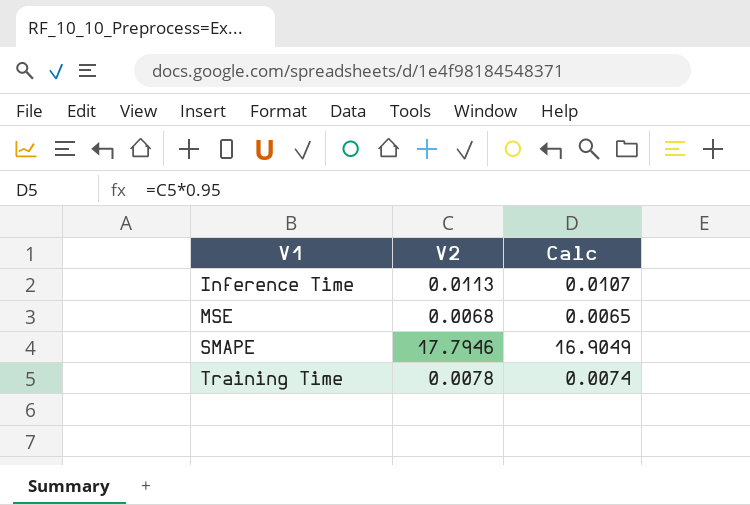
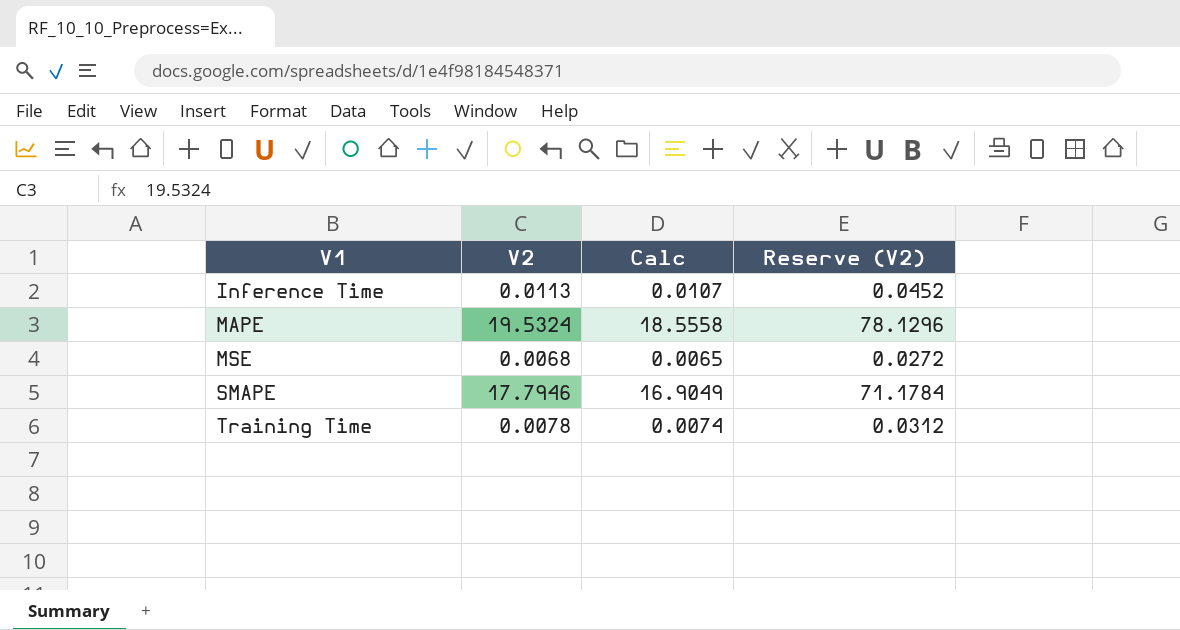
column Reserve (V2) | formula: none -> [V2] * 4
row MAPE: none -> 19.5324 | 18.5558 | 78.1296

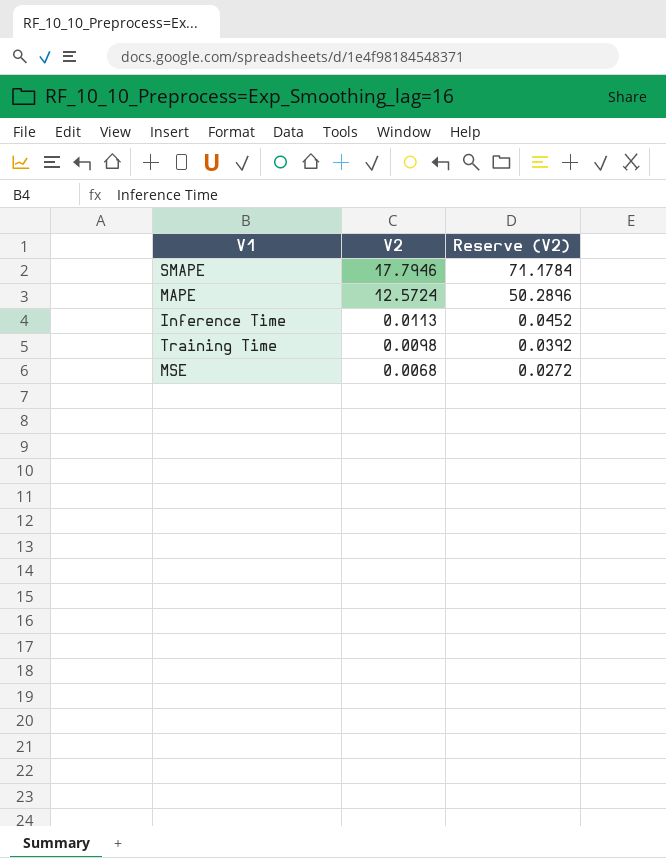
row order: V1 ascending -> V2 descending
column Calc | formula: [V2] * 0.95 -> none
MAPE | V2: 19.5324 -> 12.5724
MAPE | Reserve (V2): 78.1296 -> 50.2896
Training Time | V2: 0.0078 -> 0.0098
Training Time | Reserve (V2): 0.0312 -> 0.0392

